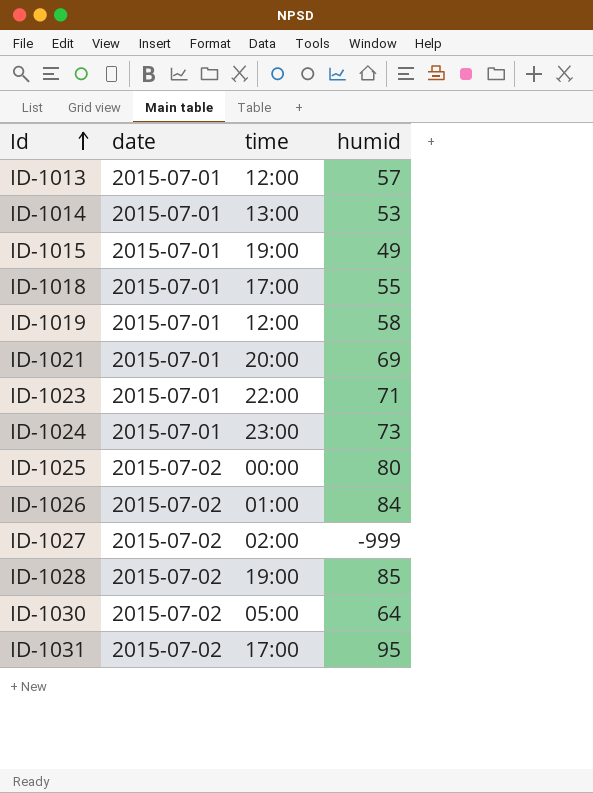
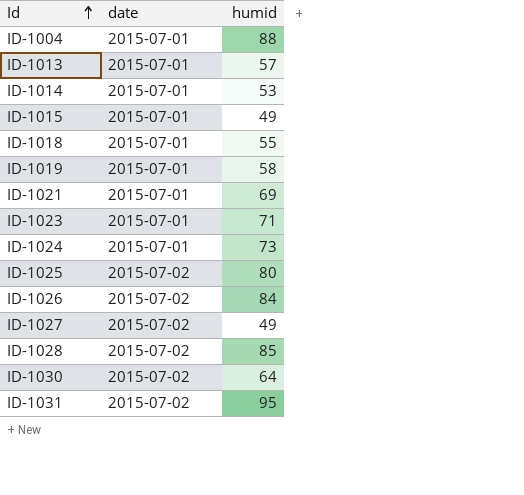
column time | position: 3 -> none
row ID-1004: none -> 2015-07-01 | 88
ID-1027 | humid: -999 -> 49

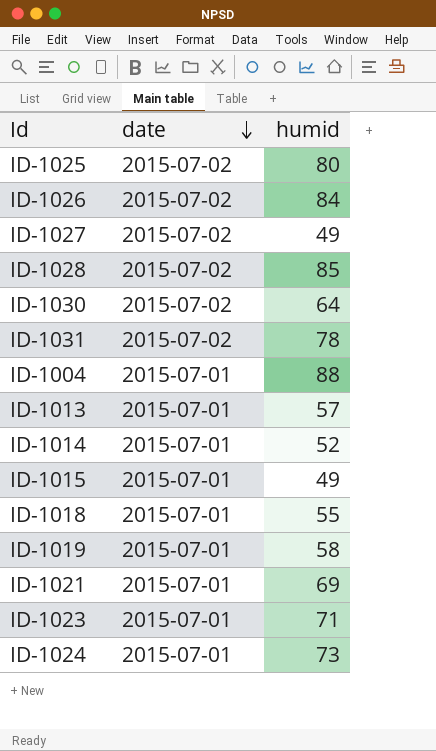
row order: Id ascending -> date descending
ID-1031 | humid: 95 -> 78
ID-1014 | humid: 53 -> 52

